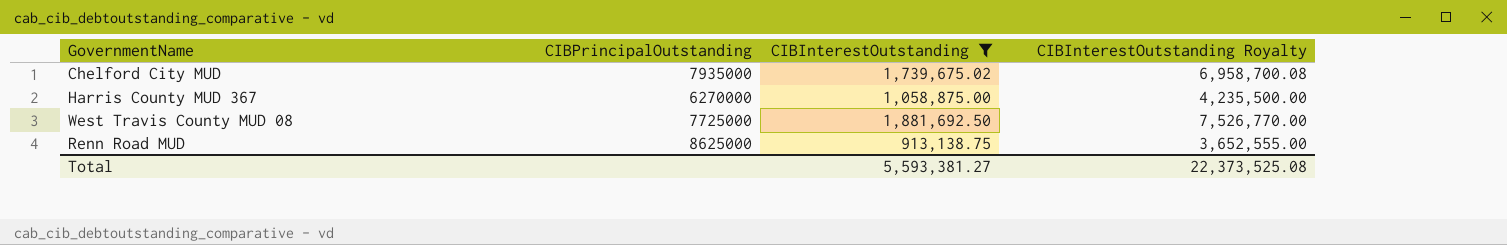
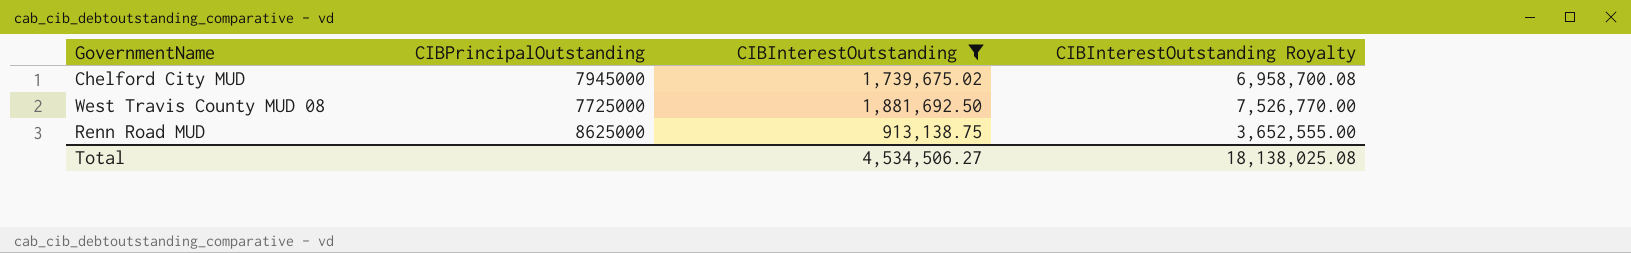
row Harris County MUD 367: 6270000 | 1,058,875.00 | 4,235,500.00 -> none
Chelford City MUD | CIBPrincipalOutstanding: 7935000 -> 7945000
Total | CIBInterestOutstanding: 5,593,381.27 -> 4,534,506.27
Total | CIBInterestOutstanding Royalty: 22,373,525.08 -> 18,138,025.08

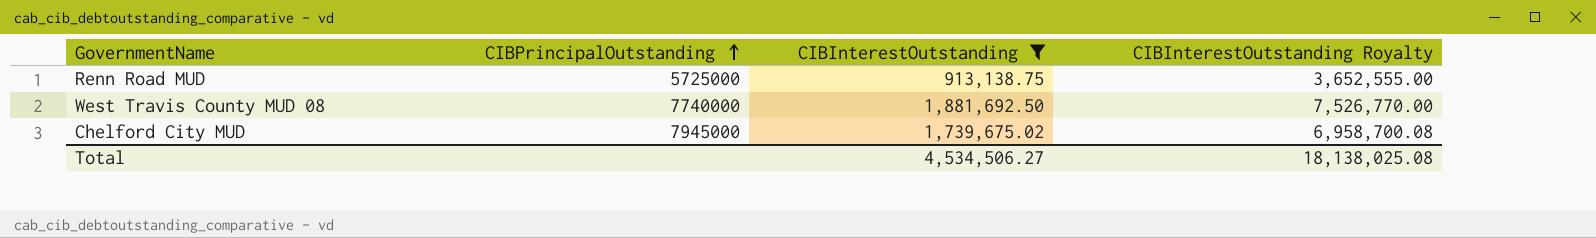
row order: none -> CIBPrincipalOutstanding ascending
Renn Road MUD | CIBPrincipalOutstanding: 8625000 -> 5725000
West Travis County MUD 08 | CIBPrincipalOutstanding: 7725000 -> 7740000

